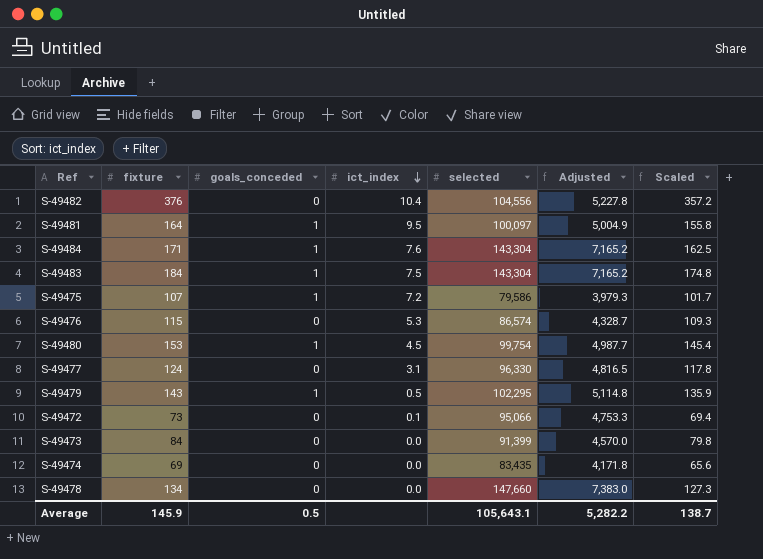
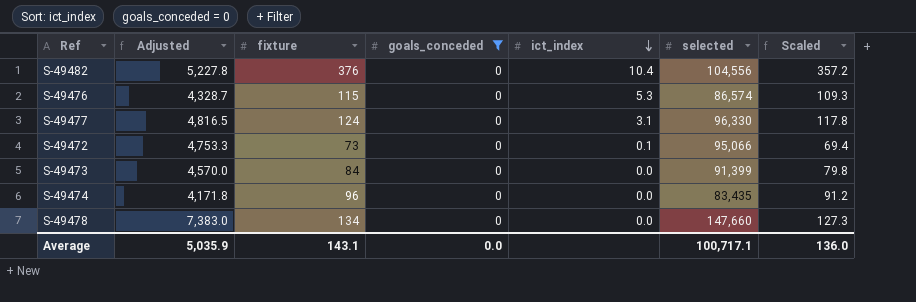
filter: none -> goals_conceded = 0
column Adjusted | position: 6 -> 2
S-49474 | fixture: 69 -> 96
S-49474 | Scaled: 65.6 -> 91.2
Average | Adjusted: 5,282.2 -> 5,035.9
Average | fixture: 145.9 -> 143.1
Average | goals_conceded: 0.5 -> 0.0
Average | selected: 105,643.1 -> 100,717.1
Average | Scaled: 138.7 -> 136.0

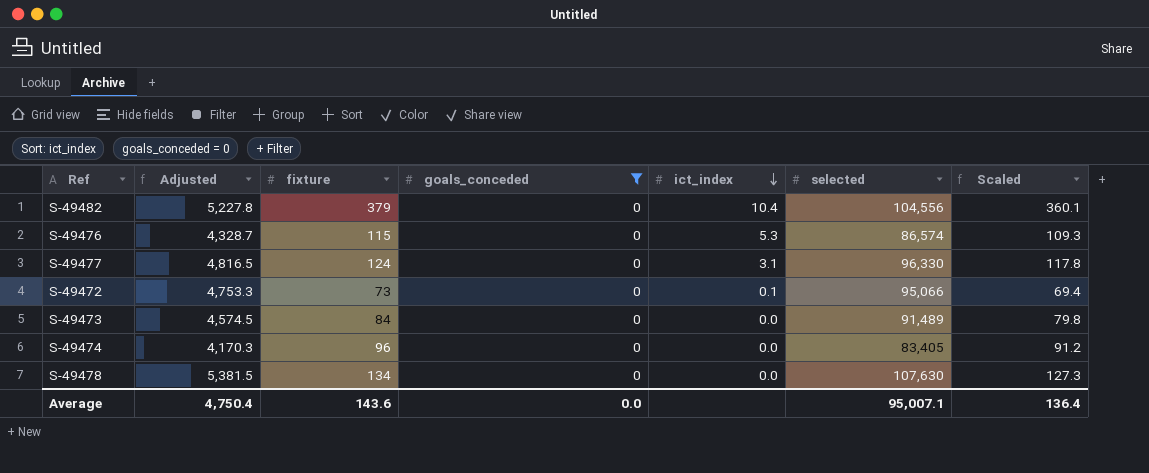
S-49482 | fixture: 376 -> 379
S-49482 | Scaled: 357.2 -> 360.1
S-49473 | Adjusted: 4,570.0 -> 4,574.5
S-49473 | selected: 91,399 -> 91,489
S-49474 | Adjusted: 4,171.8 -> 4,170.3
S-49474 | selected: 83,435 -> 83,405
S-49478 | Adjusted: 7,383.0 -> 5,381.5
S-49478 | selected: 147,660 -> 107,630
Average | Adjusted: 5,035.9 -> 4,750.4
Average | fixture: 143.1 -> 143.6
Average | selected: 100,717.1 -> 95,007.1
Average | Scaled: 136.0 -> 136.4

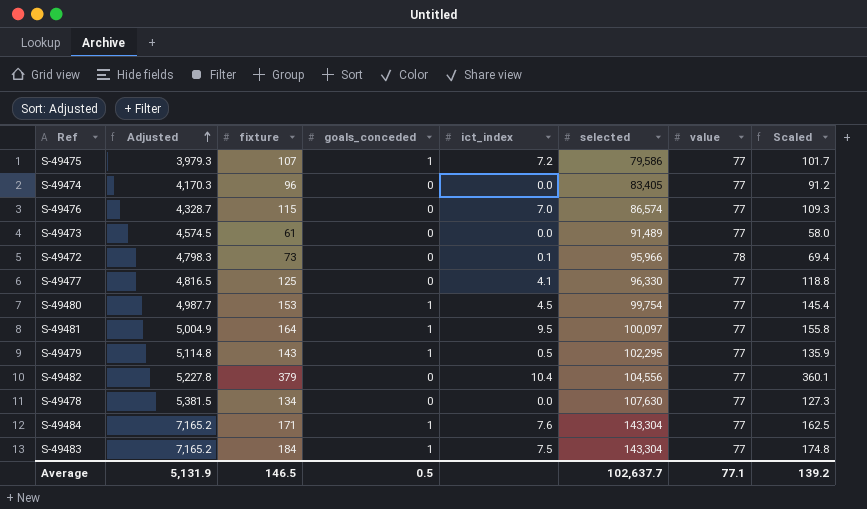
filter: goals_conceded = 0 -> none
row order: ict_index descending -> Adjusted ascending
column value | position: none -> 7
S-49476 | ict_index: 5.3 -> 7.0
S-49473 | fixture: 84 -> 61
S-49473 | Scaled: 79.8 -> 58.0
S-49472 | Adjusted: 4,753.3 -> 4,798.3
S-49472 | selected: 95,066 -> 95,966
S-49477 | fixture: 124 -> 125
S-49477 | ict_index: 3.1 -> 4.1
S-49477 | Scaled: 117.8 -> 118.8
Average | Adjusted: 4,750.4 -> 5,131.9
Average | fixture: 143.6 -> 146.5
Average | goals_conceded: 0.0 -> 0.5
Average | selected: 95,007.1 -> 102,637.7
Average | Scaled: 136.4 -> 139.2

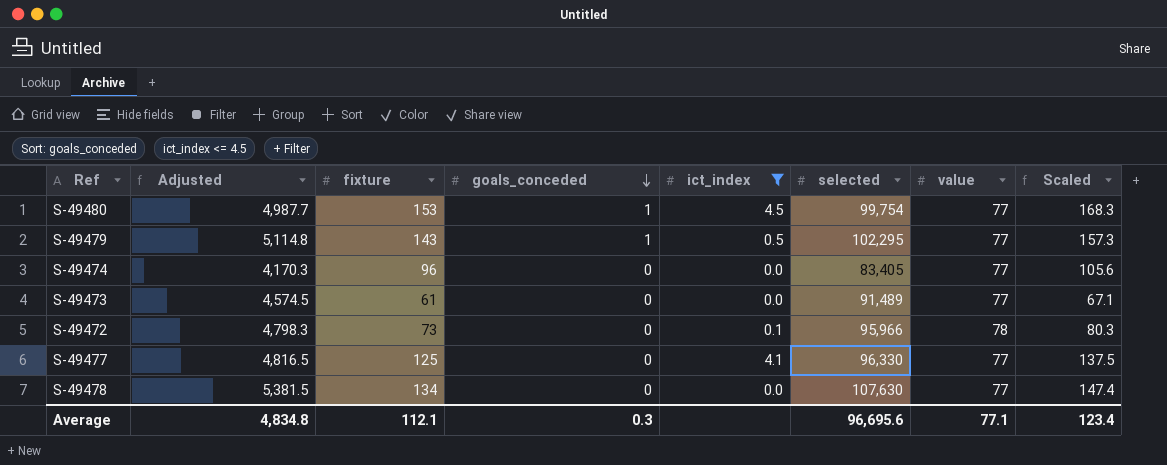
filter: none -> ict_index <= 4.5
row order: Adjusted ascending -> goals_conceded descending
column Scaled | formula: [fixture] * 0.95 -> [fixture] * 1.1
Average | Adjusted: 5,131.9 -> 4,834.8
Average | fixture: 146.5 -> 112.1
Average | goals_conceded: 0.5 -> 0.3
Average | selected: 102,637.7 -> 96,695.6
Average | Scaled: 139.2 -> 123.4

